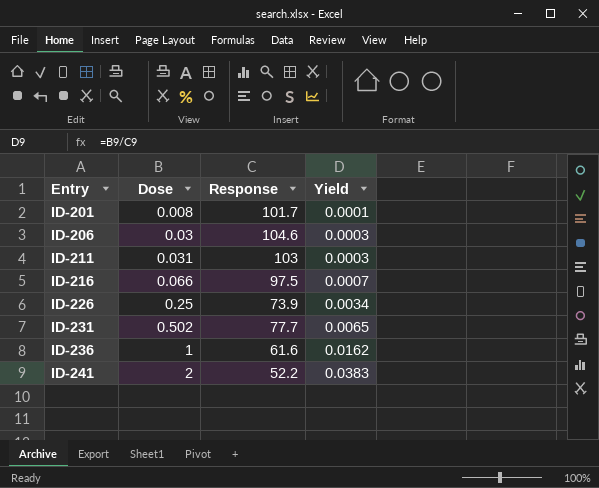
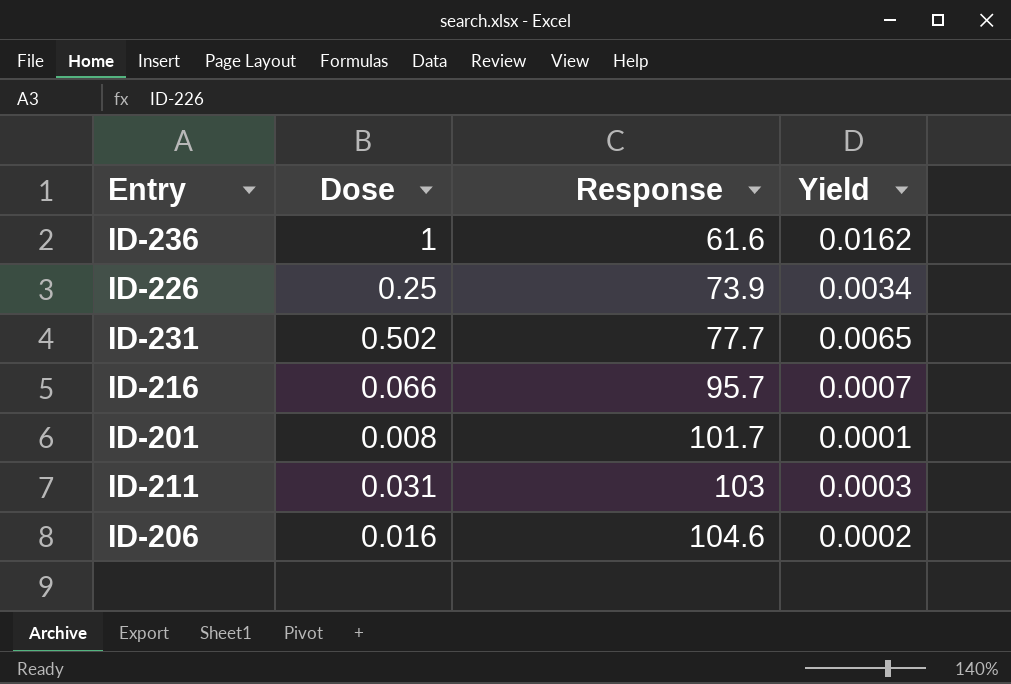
row order: Entry ascending -> Response ascending
row ID-241: 2 | 52.2 | 0.0383 -> none
ID-216 | Response: 97.5 -> 95.7
ID-206 | Dose: 0.03 -> 0.016
ID-206 | Yield: 0.0003 -> 0.0002

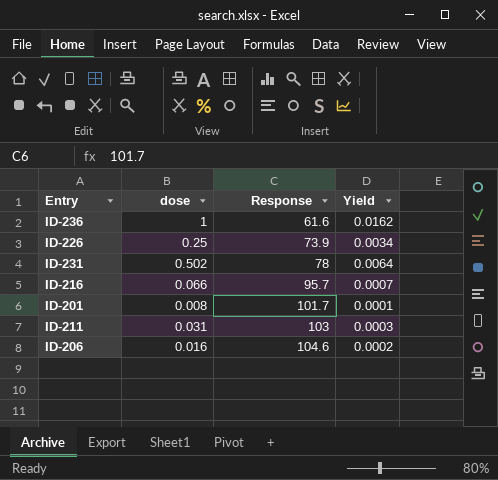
column name: Dose -> dose
ID-231 | Response: 77.7 -> 78
ID-231 | Yield: 0.0065 -> 0.0064

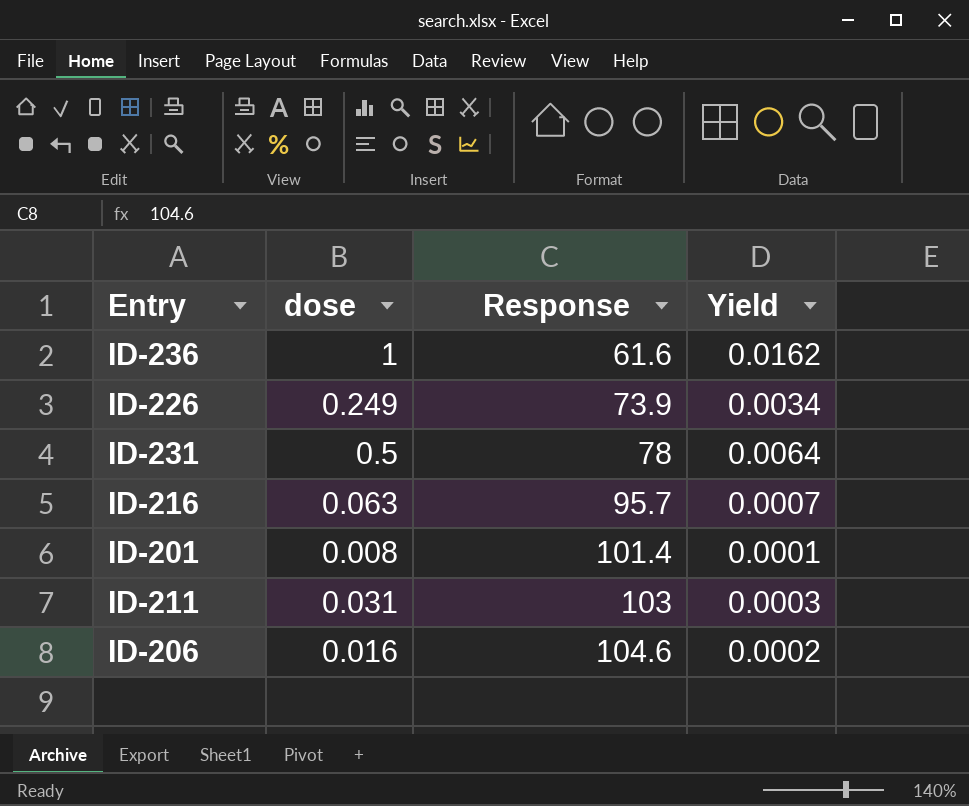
ID-226 | dose: 0.25 -> 0.249
ID-231 | dose: 0.502 -> 0.5
ID-216 | dose: 0.066 -> 0.063
ID-201 | Response: 101.7 -> 101.4

